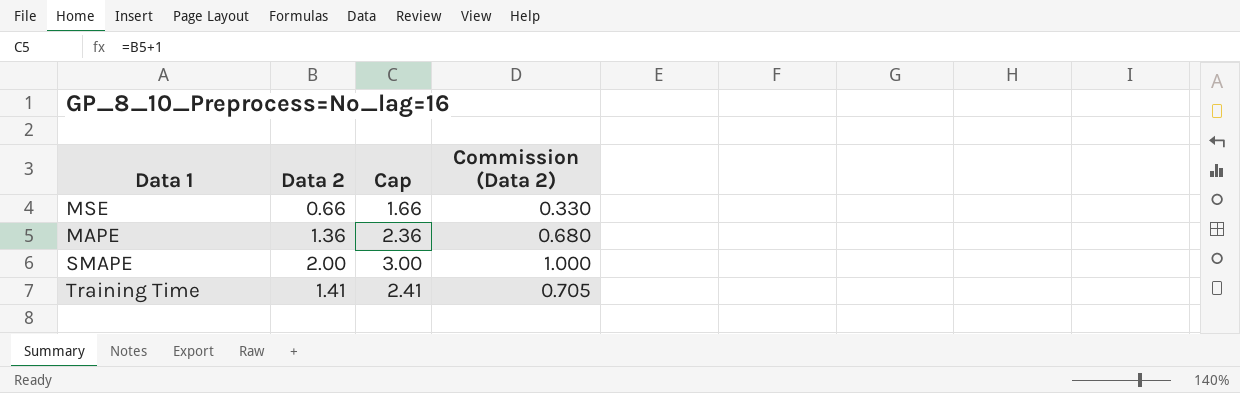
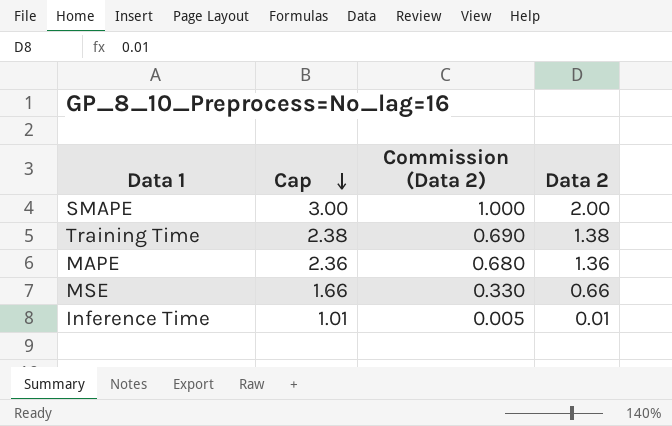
row order: none -> Cap descending
column Data 2 | position: 2 -> 4
Training Time | Cap: 2.41 -> 2.38
Training Time | Commission (Data 2): 0.705 -> 0.690
Training Time | Data 2: 1.41 -> 1.38
row Inference Time: none -> 1.01 | 0.005 | 0.01

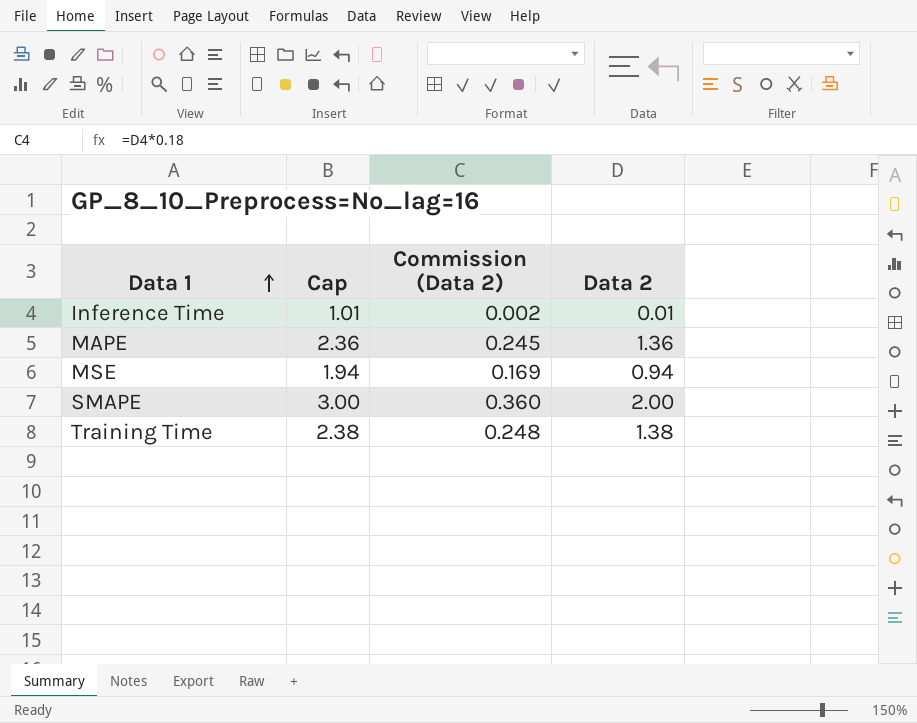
row order: Cap descending -> Data 1 ascending
column Commission (Data 2) | formula: [Data 2] * 0.5 -> [Data 2] * 0.18
MSE | Cap: 1.66 -> 1.94
MSE | Data 2: 0.66 -> 0.94

